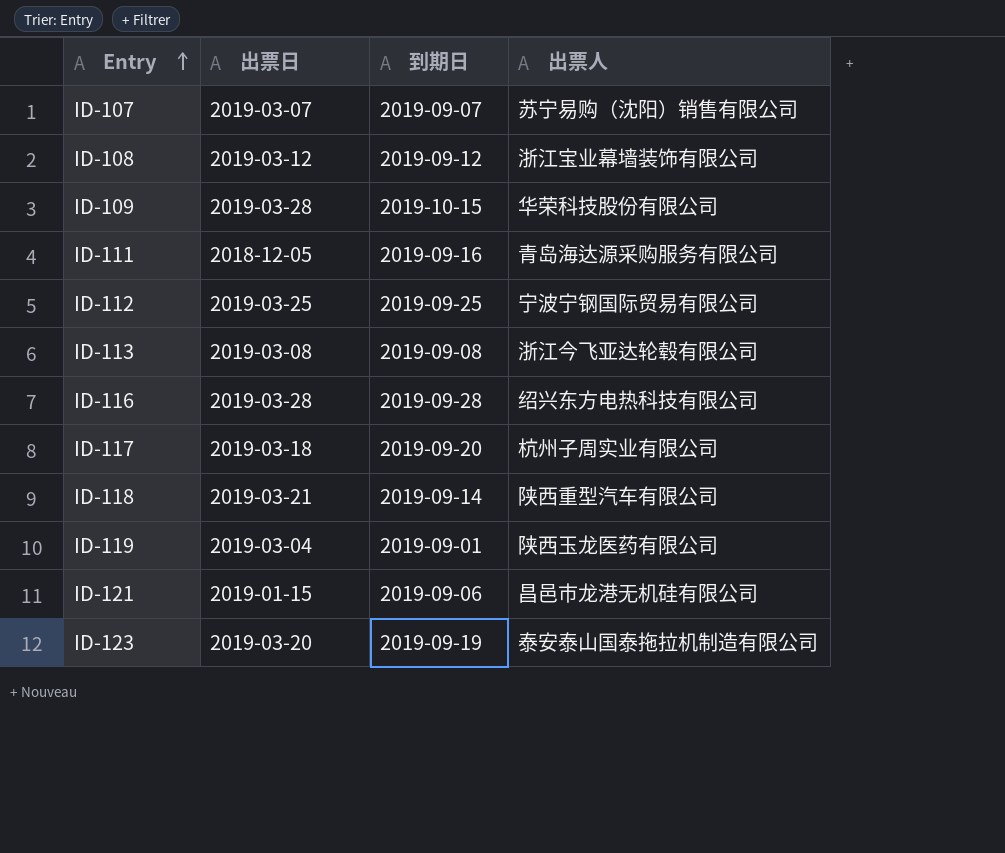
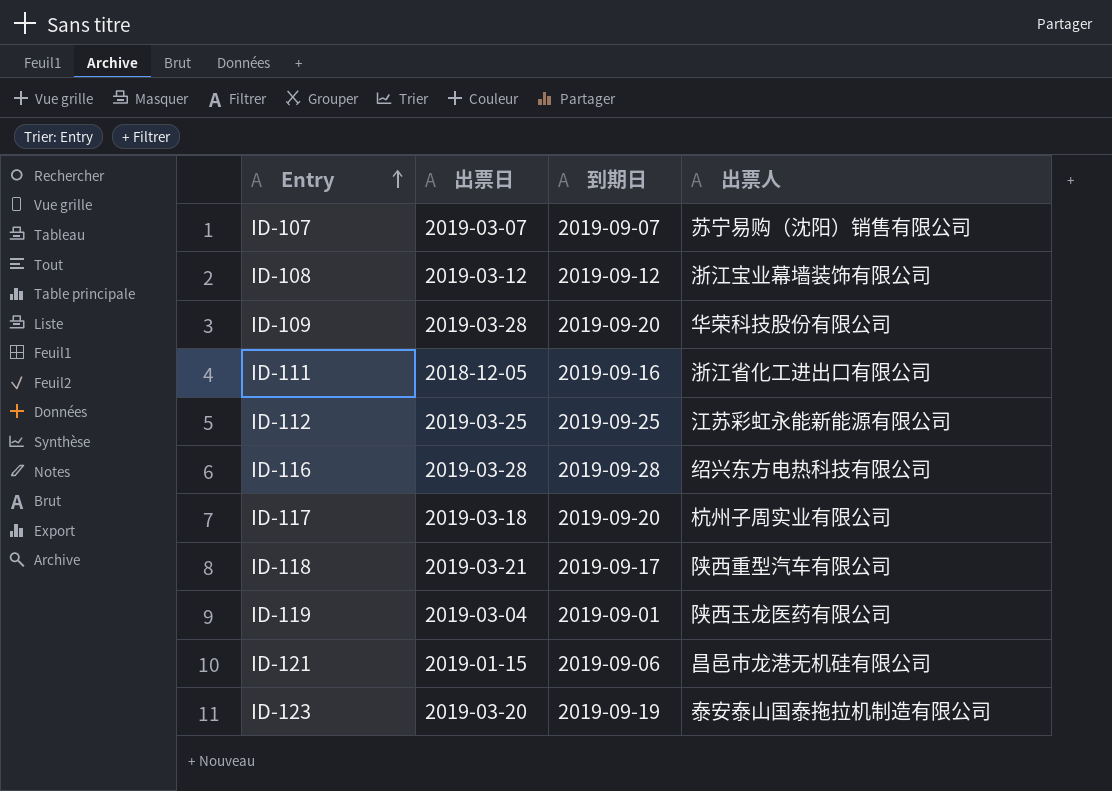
row ID-113: 2019-03-08 | 2019-09-08 | 浙江今飞亚达轮毂有限公司 -> none
ID-109 | 到期日: 2019-10-15 -> 2019-09-20
ID-111 | 出票人: 青岛海达源采购服务有限公司 -> 浙江省化工进出口有限公司
ID-112 | 出票人: 宁波宁钢国际贸易有限公司 -> 江苏彩虹永能新能源有限公司
ID-118 | 到期日: 2019-09-14 -> 2019-09-17

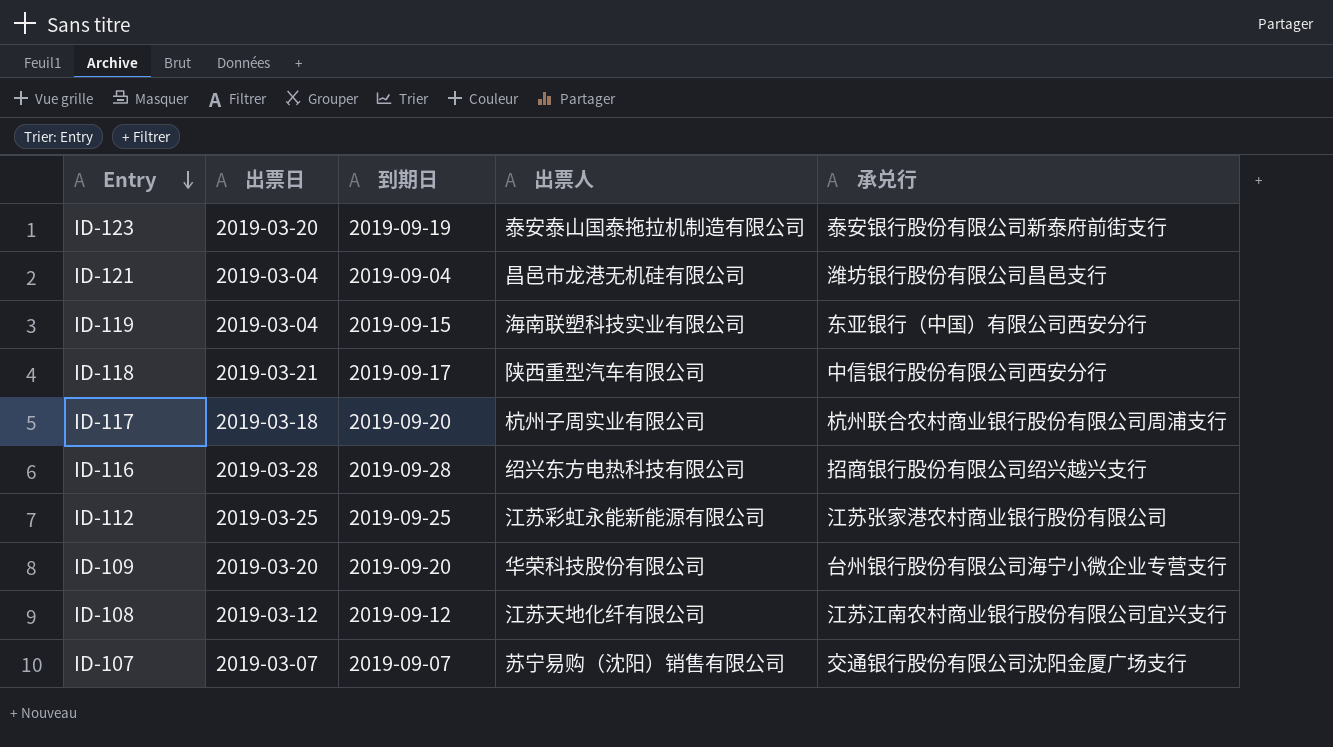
row order: Entry ascending -> Entry descending
column 承兑行 | position: none -> 5
row ID-111: 2018-12-05 | 2019-09-16 | 浙江省化工进出口有限公司 -> none
ID-121 | 出票日: 2019-01-15 -> 2019-03-04
ID-121 | 到期日: 2019-09-06 -> 2019-09-04
ID-119 | 到期日: 2019-09-01 -> 2019-09-15
ID-119 | 出票人: 陕西玉龙医药有限公司 -> 海南联塑科技实业有限公司
ID-109 | 出票日: 2019-03-28 -> 2019-03-20
ID-108 | 出票人: 浙江宝业幕墙装饰有限公司 -> 江苏天地化纤有限公司

